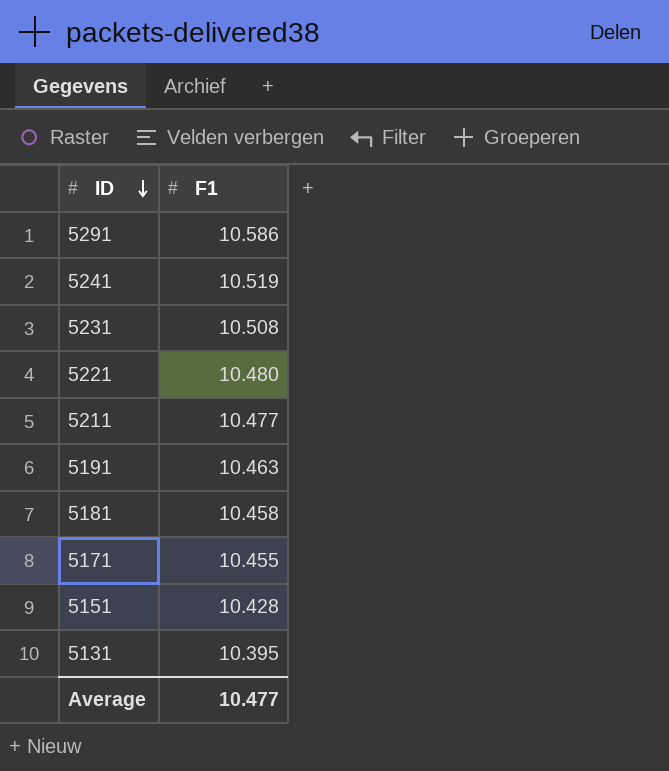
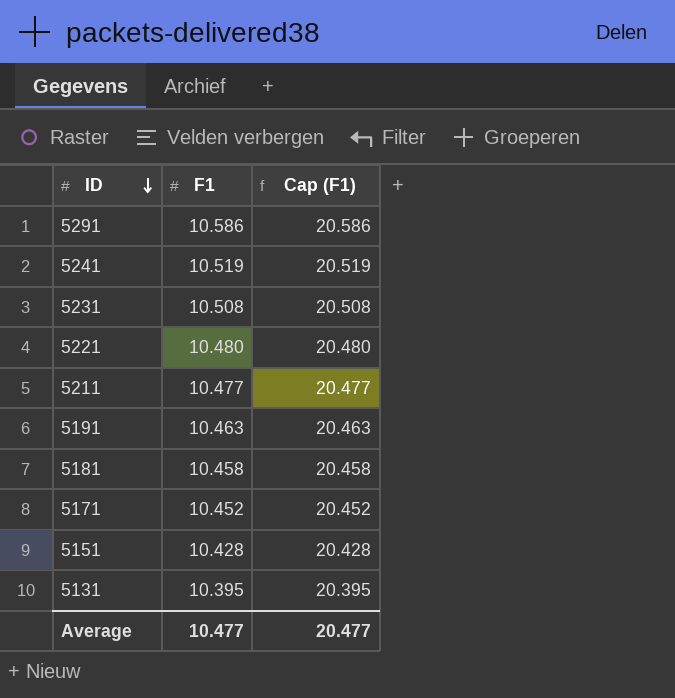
column Cap (F1) | formula: none -> [F1] + 10
5171 | F1: 10.455 -> 10.452

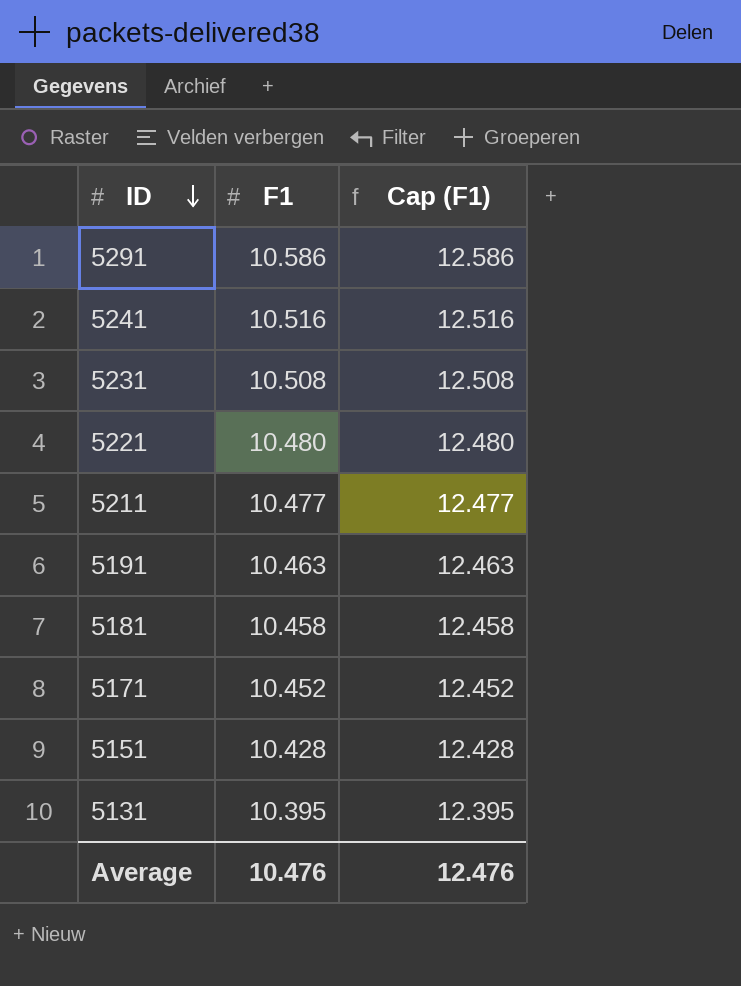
column Cap (F1) | formula: [F1] + 10 -> [F1] + 2
5241 | F1: 10.519 -> 10.516
Average | F1: 10.477 -> 10.476
Average | Cap (F1): 20.477 -> 12.476

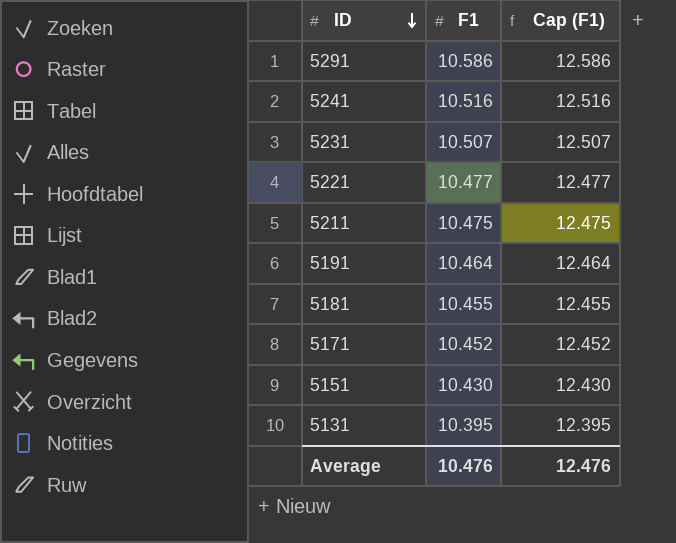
5231 | F1: 10.508 -> 10.507
5231 | Cap (F1): 12.508 -> 12.507
5221 | F1: 10.480 -> 10.477
5221 | Cap (F1): 12.480 -> 12.477
5211 | F1: 10.477 -> 10.475
5211 | Cap (F1): 12.477 -> 12.475
5191 | F1: 10.463 -> 10.464
5191 | Cap (F1): 12.463 -> 12.464
5181 | F1: 10.458 -> 10.455
5181 | Cap (F1): 12.458 -> 12.455
5151 | F1: 10.428 -> 10.430
5151 | Cap (F1): 12.428 -> 12.430

